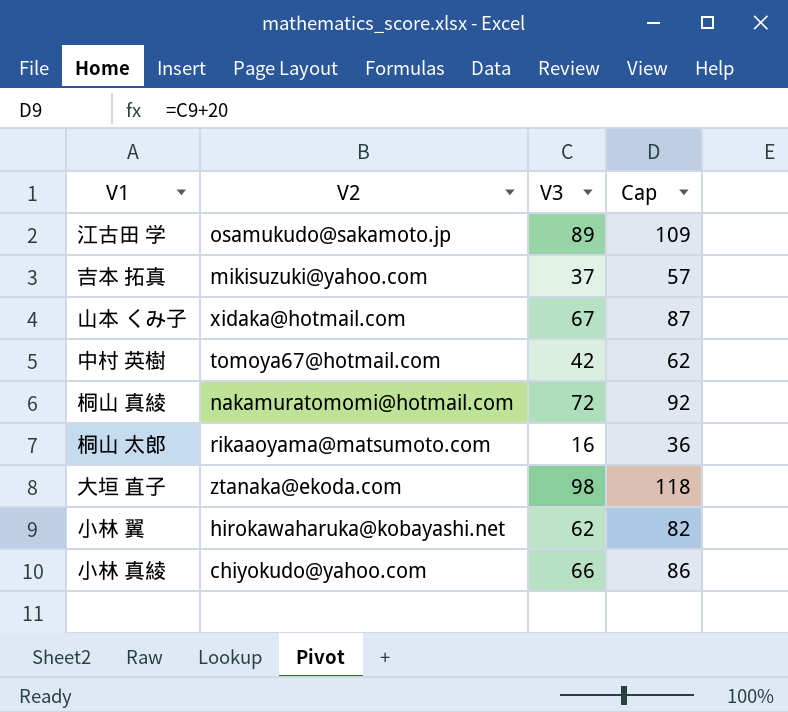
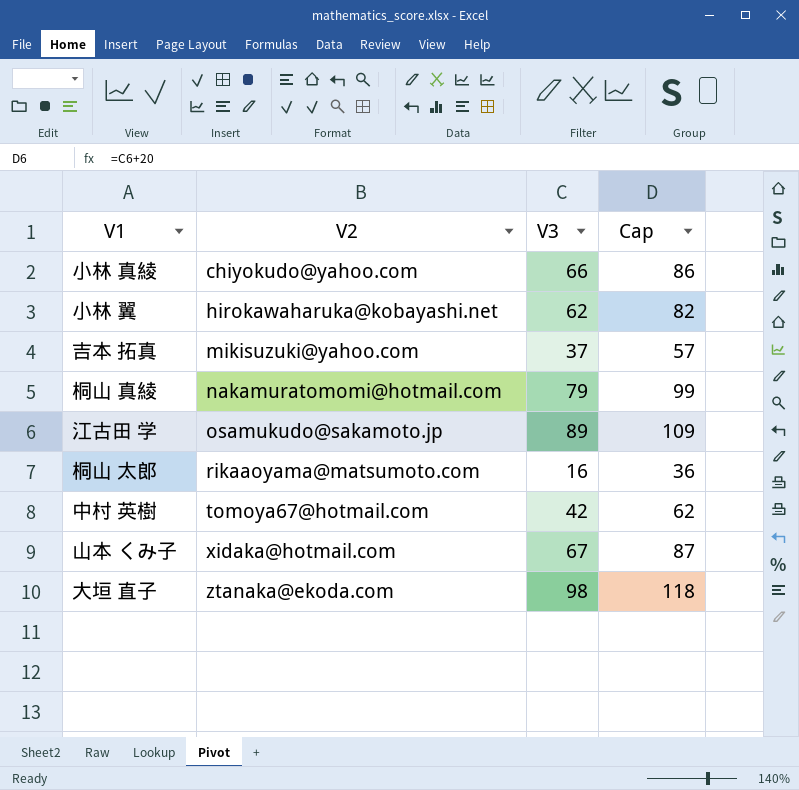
row order: none -> V2 ascending
桐山 真綾 | V3: 72 -> 79
桐山 真綾 | Cap: 92 -> 99

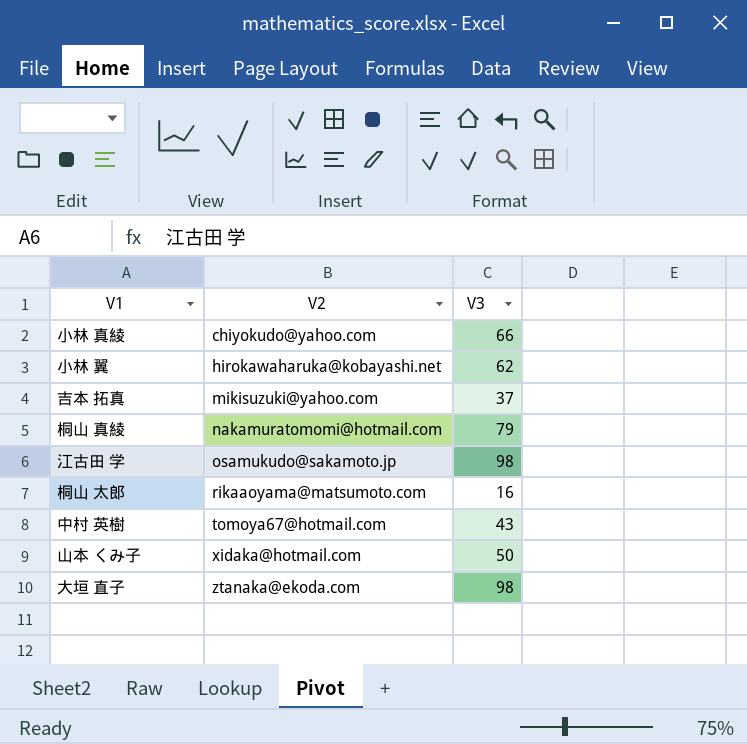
column Cap | formula: [V3] + 20 -> none
江古田 学 | V3: 89 -> 98
中村 英樹 | V3: 42 -> 43
山本 くみ子 | V3: 67 -> 50

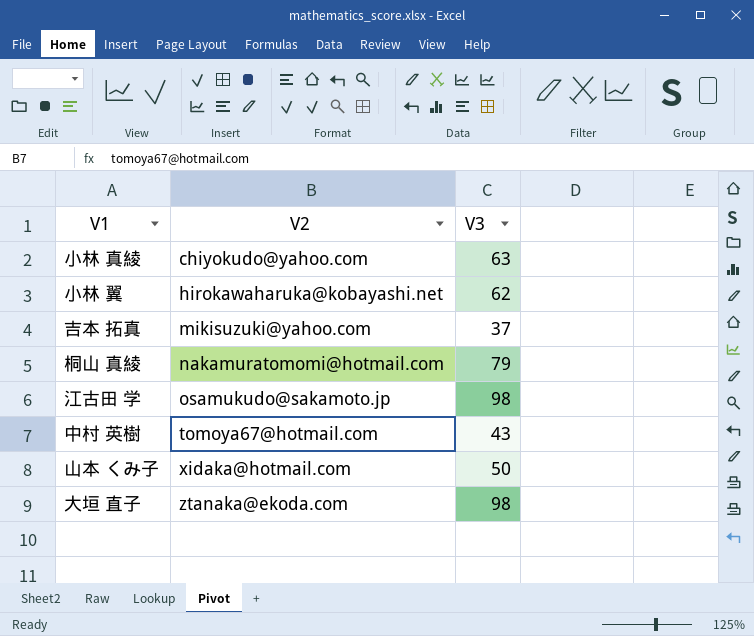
row 桐山 太郎: rikaaoyama@matsumoto.com | 16 -> none
小林 真綾 | V3: 66 -> 63

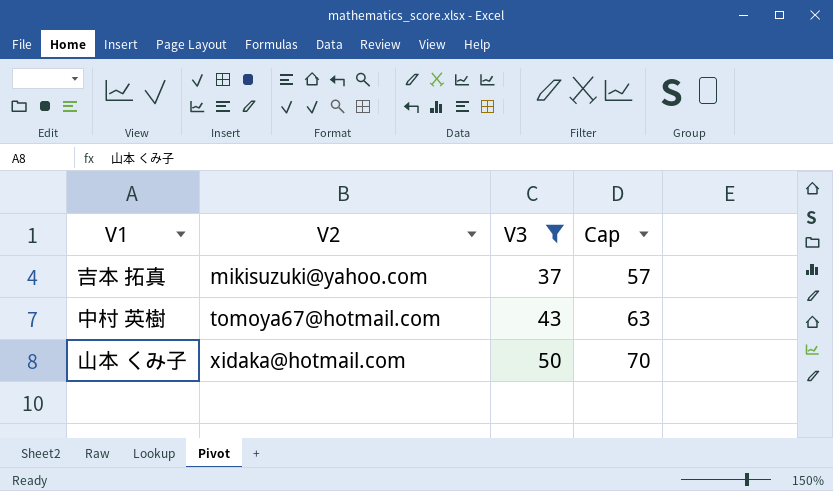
filter: none -> V3 <= 50
column Cap | formula: none -> [V3] + 20

